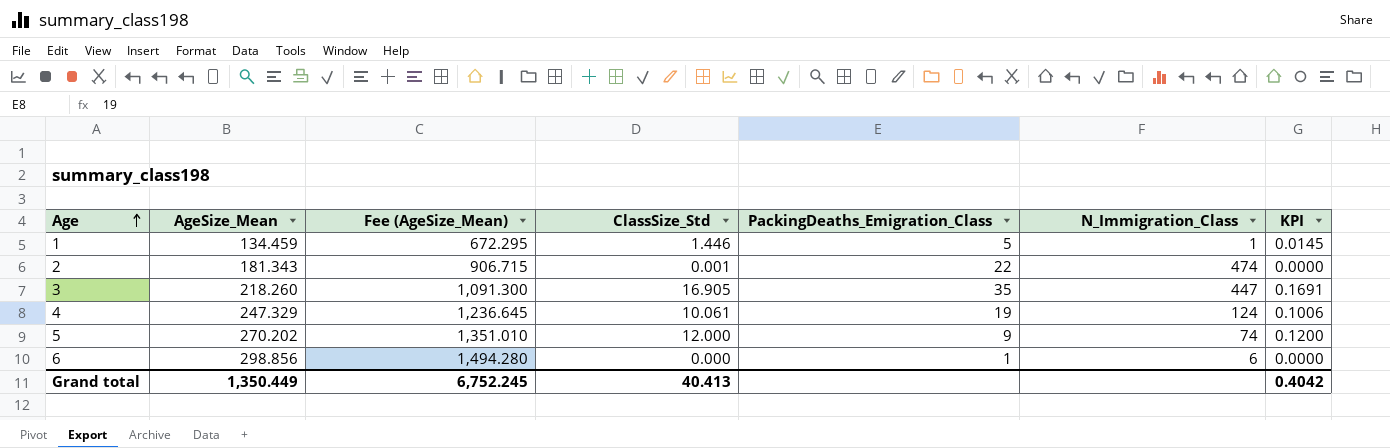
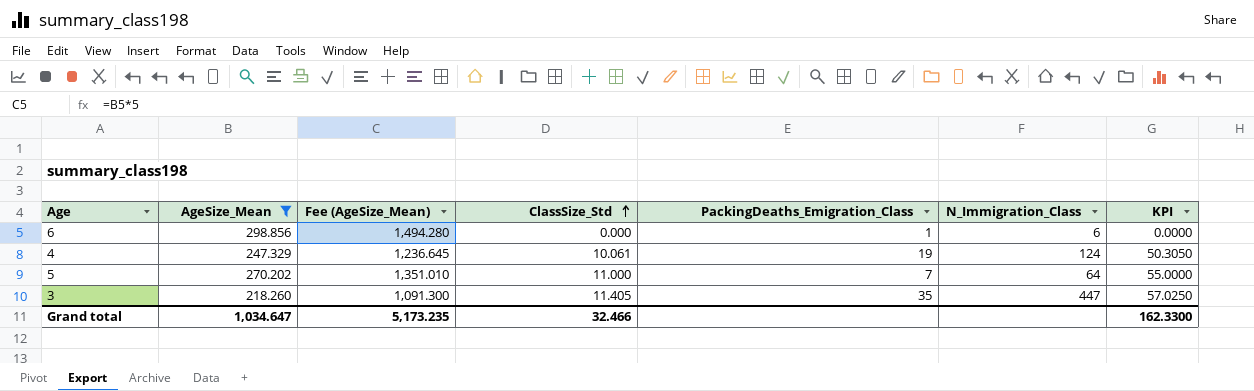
filter: none -> AgeSize_Mean >= 218.260
row order: Age ascending -> ClassSize_Std ascending
column KPI | formula: [ClassSize_Std] * 0.01 -> [ClassSize_Std] * 5
5 | ClassSize_Std: 12.000 -> 11.000
5 | PackingDeaths_Emigration_Class: 9 -> 7
5 | N_Immigration_Class: 74 -> 64
3 | ClassSize_Std: 16.905 -> 11.405
Grand total | AgeSize_Mean: 1,350.449 -> 1,034.647
Grand total | Fee (AgeSize_Mean): 6,752.245 -> 5,173.235
Grand total | ClassSize_Std: 40.413 -> 32.466
Grand total | KPI: 0.4042 -> 162.3300

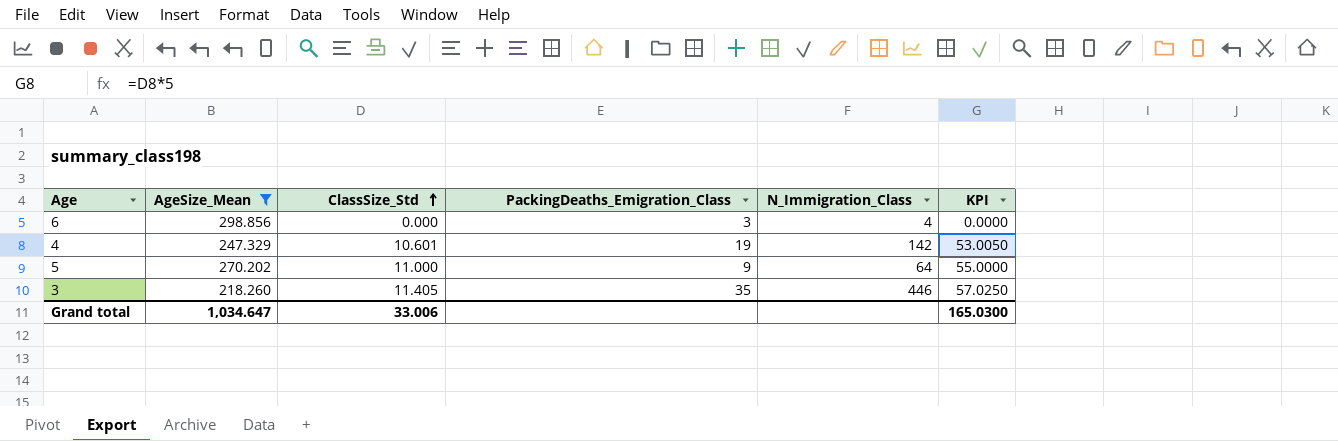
column Fee (AgeSize_Mean) | formula: [AgeSize_Mean] * 5 -> none
6 | PackingDeaths_Emigration_Class: 1 -> 3
6 | N_Immigration_Class: 6 -> 4
4 | ClassSize_Std: 10.061 -> 10.601
4 | N_Immigration_Class: 124 -> 142
4 | KPI: 50.3050 -> 53.0050
5 | PackingDeaths_Emigration_Class: 7 -> 9
3 | N_Immigration_Class: 447 -> 446
Grand total | ClassSize_Std: 32.466 -> 33.006
Grand total | KPI: 162.3300 -> 165.0300

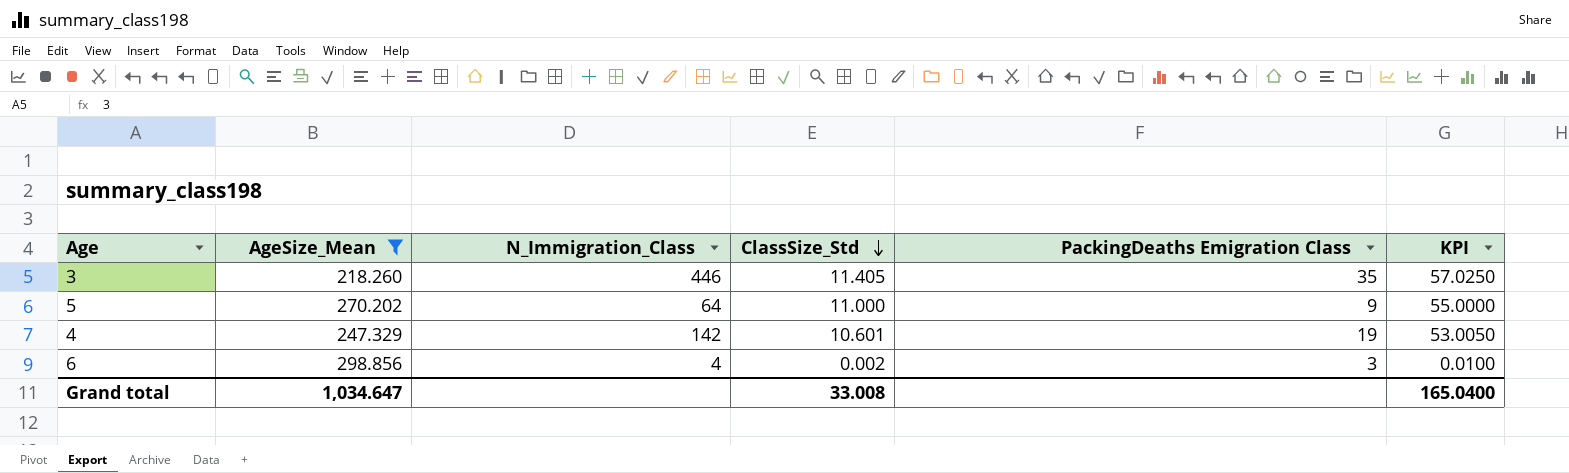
row order: ClassSize_Std ascending -> ClassSize_Std descending
column N_Immigration_Class | position: 5 -> 3
column name: PackingDeaths_Emigration_Class -> PackingDeaths Emigration Class
6 | ClassSize_Std: 0.000 -> 0.002
6 | KPI: 0.0000 -> 0.0100
Grand total | ClassSize_Std: 33.006 -> 33.008
Grand total | KPI: 165.0300 -> 165.0400

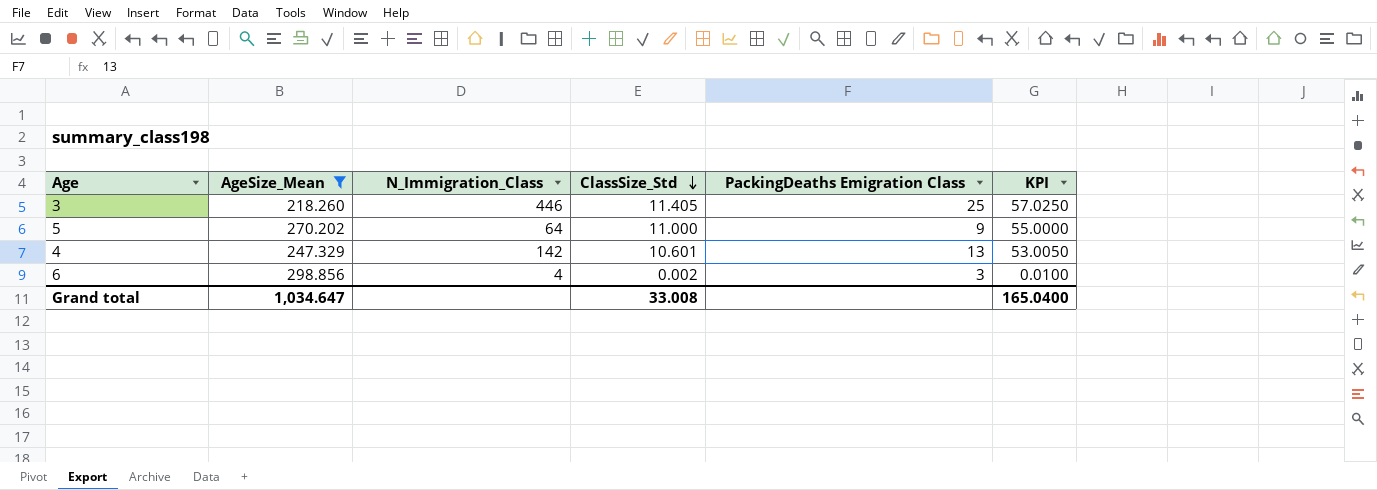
3 | PackingDeaths Emigration Class: 35 -> 25
4 | PackingDeaths Emigration Class: 19 -> 13

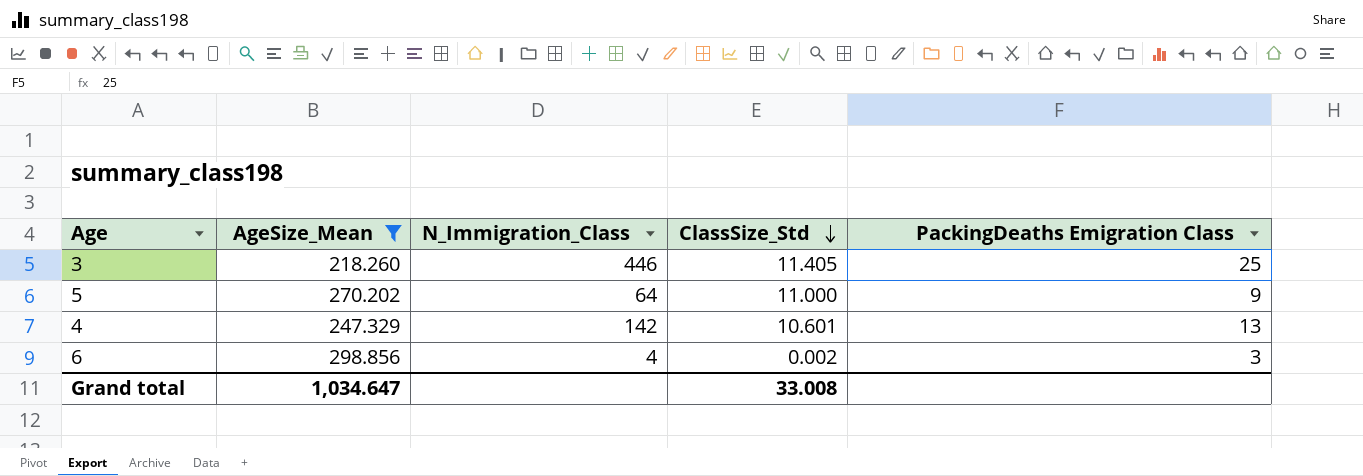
column KPI | formula: [ClassSize_Std] * 5 -> none

